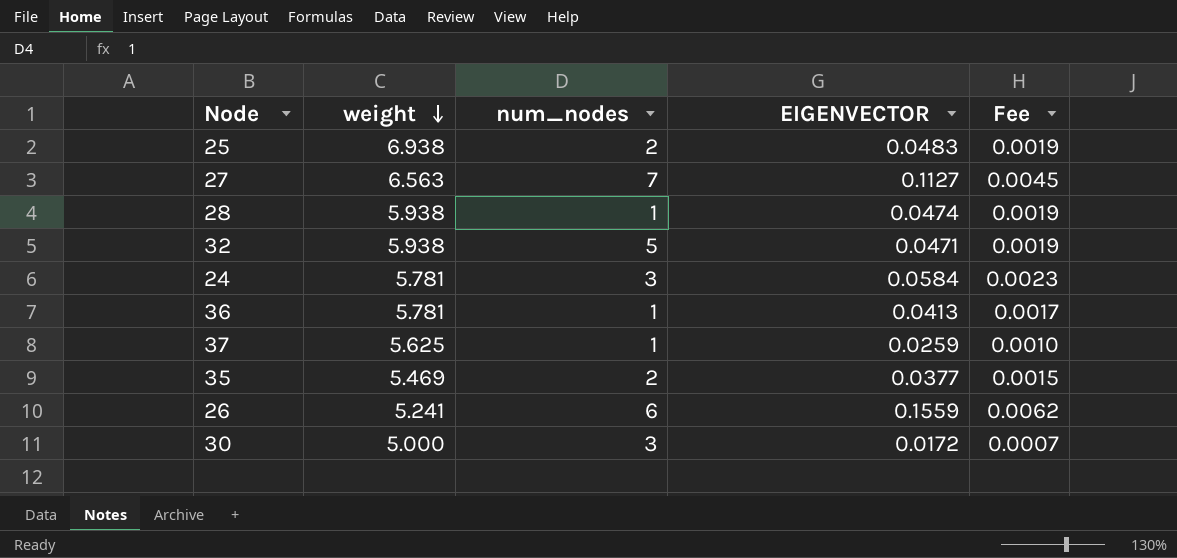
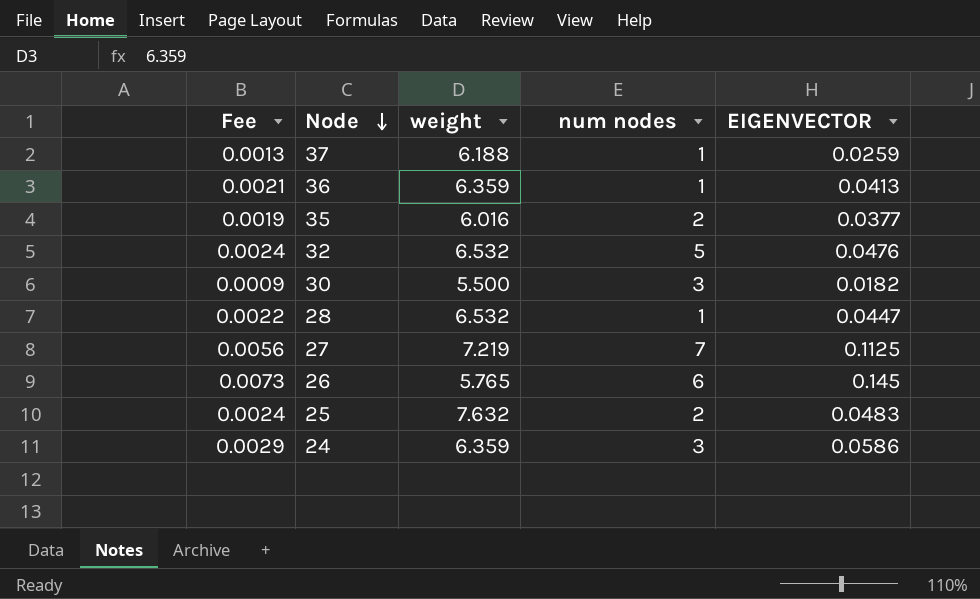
row order: weight descending -> Node descending
column Fee | formula: [EIGENVECTOR] * 0.04 -> [EIGENVECTOR] * 0.05
column Fee | position: 5 -> 1
column name: num_nodes -> num nodes
37 | weight: 5.625 -> 6.188
36 | weight: 5.781 -> 6.359
35 | weight: 5.469 -> 6.016
32 | weight: 5.938 -> 6.532
32 | EIGENVECTOR: 0.0471 -> 0.0476
30 | weight: 5.000 -> 5.500
30 | EIGENVECTOR: 0.0172 -> 0.0182
28 | weight: 5.938 -> 6.532
28 | EIGENVECTOR: 0.0474 -> 0.0447
27 | weight: 6.563 -> 7.219
27 | EIGENVECTOR: 0.1127 -> 0.1125
26 | weight: 5.241 -> 5.765
26 | EIGENVECTOR: 0.1559 -> 0.145
25 | weight: 6.938 -> 7.632
24 | weight: 5.781 -> 6.359
24 | EIGENVECTOR: 0.0584 -> 0.0586

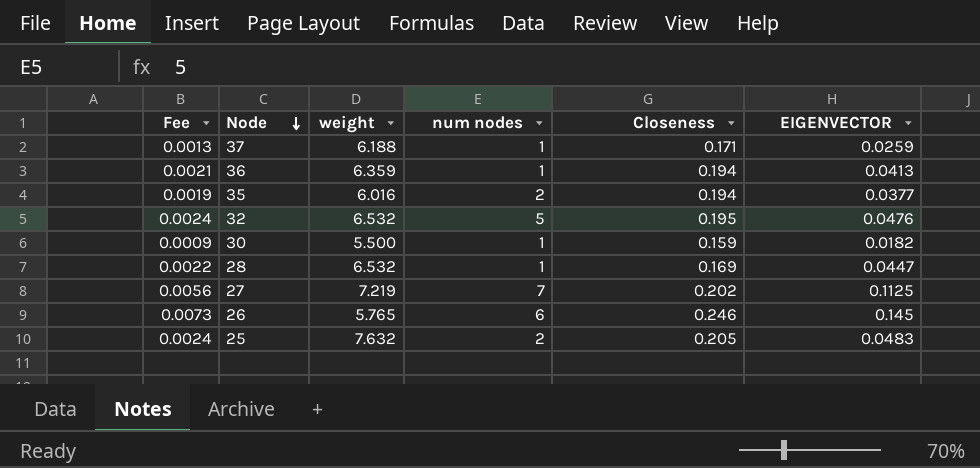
column Closeness | position: none -> 5
row 24: 0.0029 | 6.359 | 3 | 0.0586 -> none
30 | num nodes: 3 -> 1

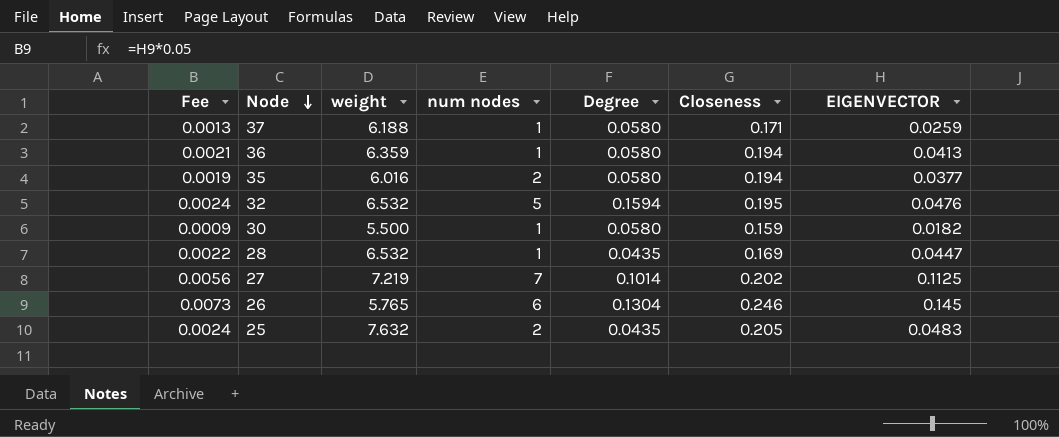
column Degree | position: none -> 5

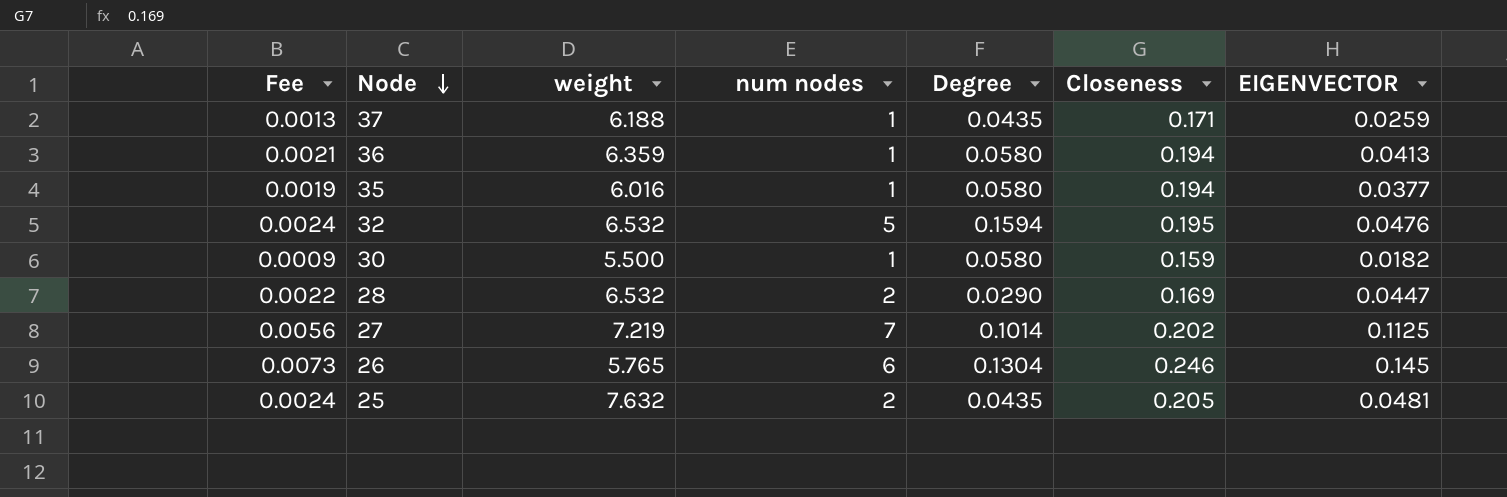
37 | Degree: 0.0580 -> 0.0435
35 | num nodes: 2 -> 1
28 | num nodes: 1 -> 2
28 | Degree: 0.0435 -> 0.0290
25 | EIGENVECTOR: 0.0483 -> 0.0481

